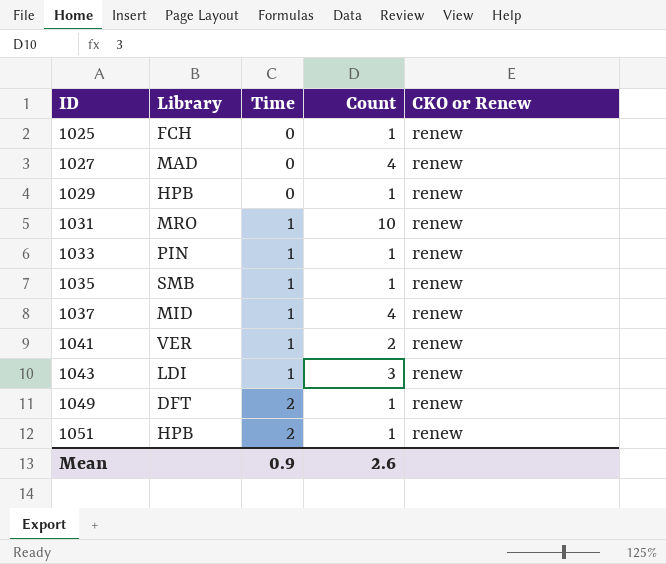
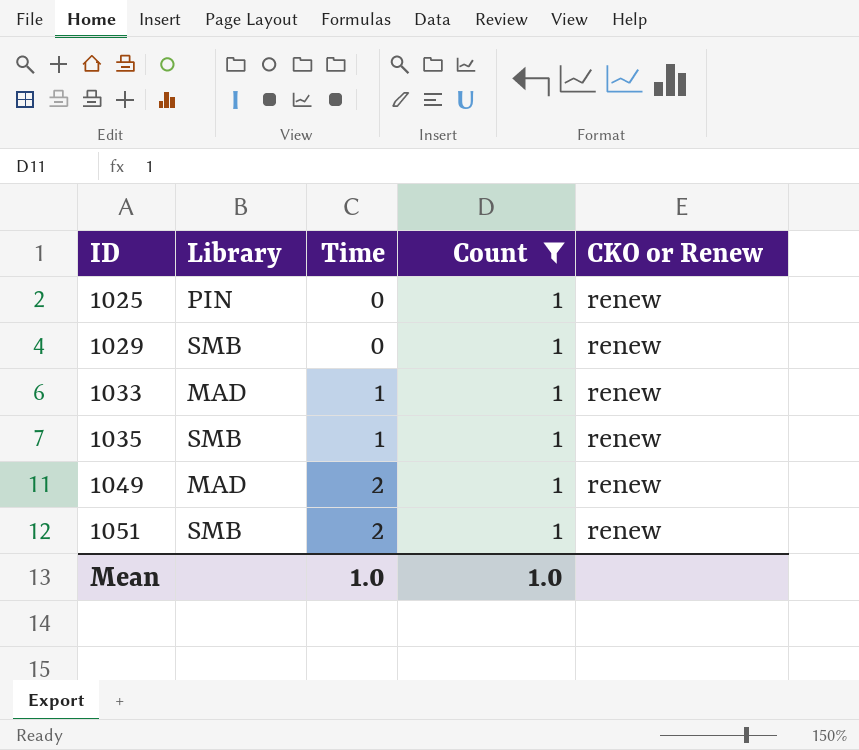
filter: none -> Count = 1
1025 | Library: FCH -> PIN
1029 | Library: HPB -> SMB
1033 | Library: PIN -> MAD
1049 | Library: DFT -> MAD
1051 | Library: HPB -> SMB
Mean | Time: 0.9 -> 1.0
Mean | Count: 2.6 -> 1.0

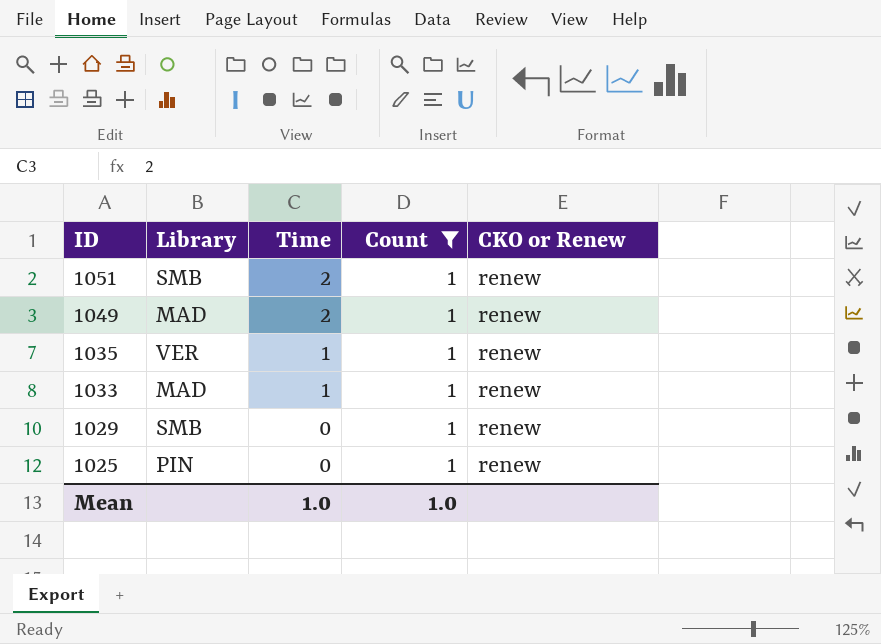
row order: ID ascending -> ID descending
1035 | Library: SMB -> VER

